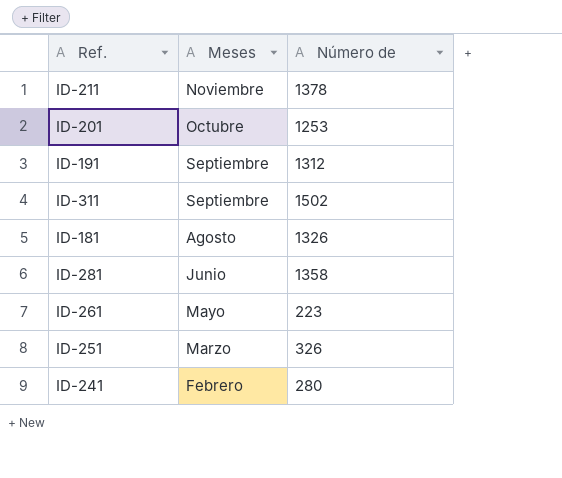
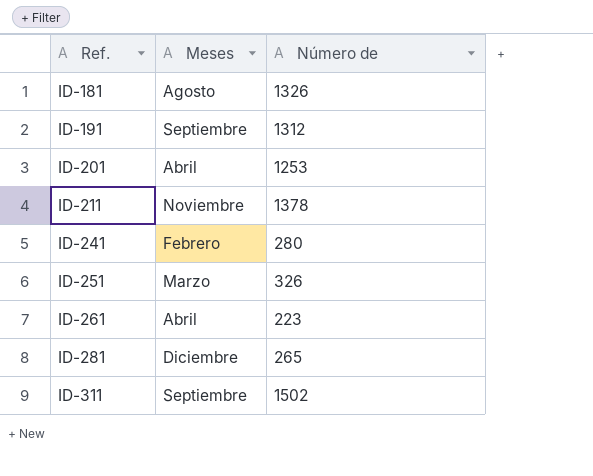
row order: Meses descending -> Ref. ascending
ID-201 | Meses: Octubre -> Abril
ID-261 | Meses: Mayo -> Abril
ID-281 | Meses: Junio -> Diciembre
ID-281 | Número de: 1358 -> 265

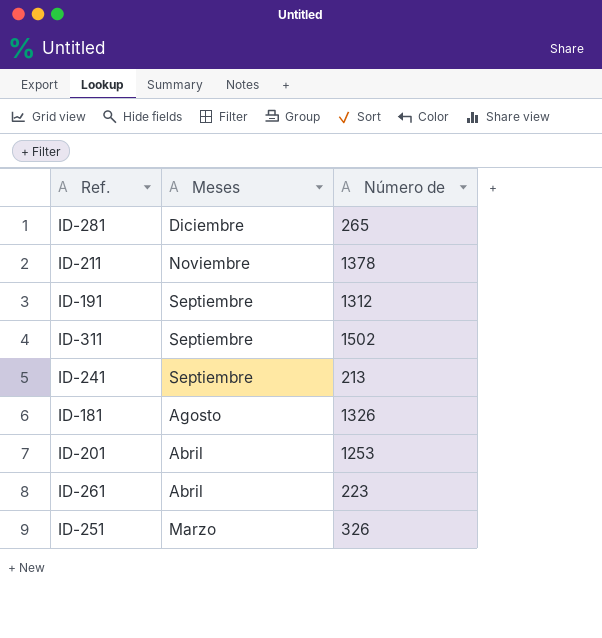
row order: Ref. ascending -> Meses descending
ID-241 | Meses: Febrero -> Septiembre
ID-241 | Número de: 280 -> 213

